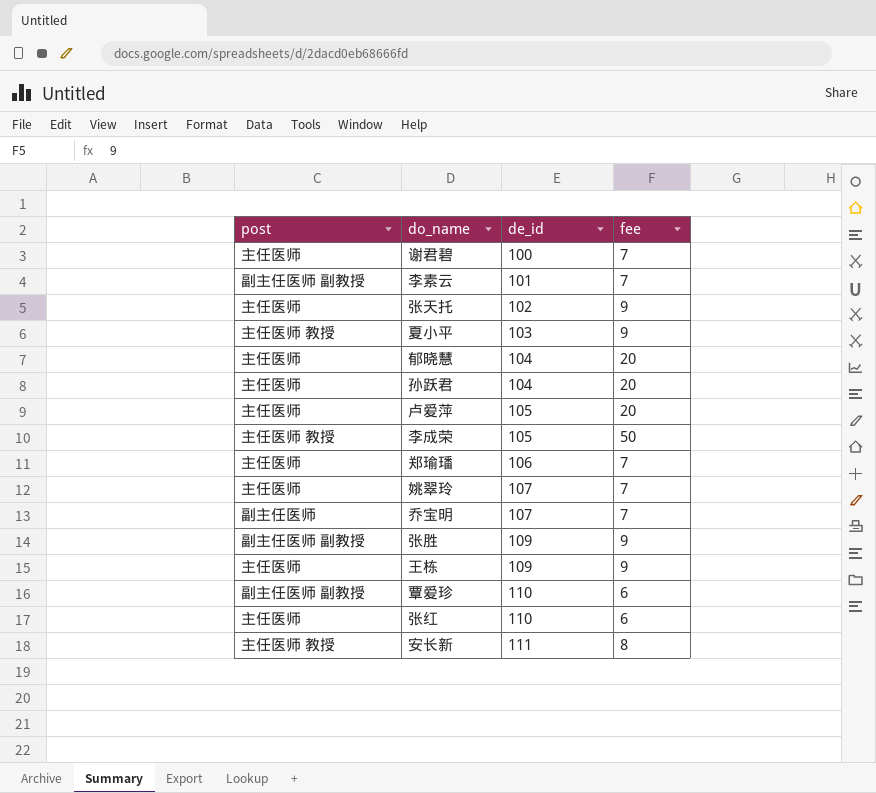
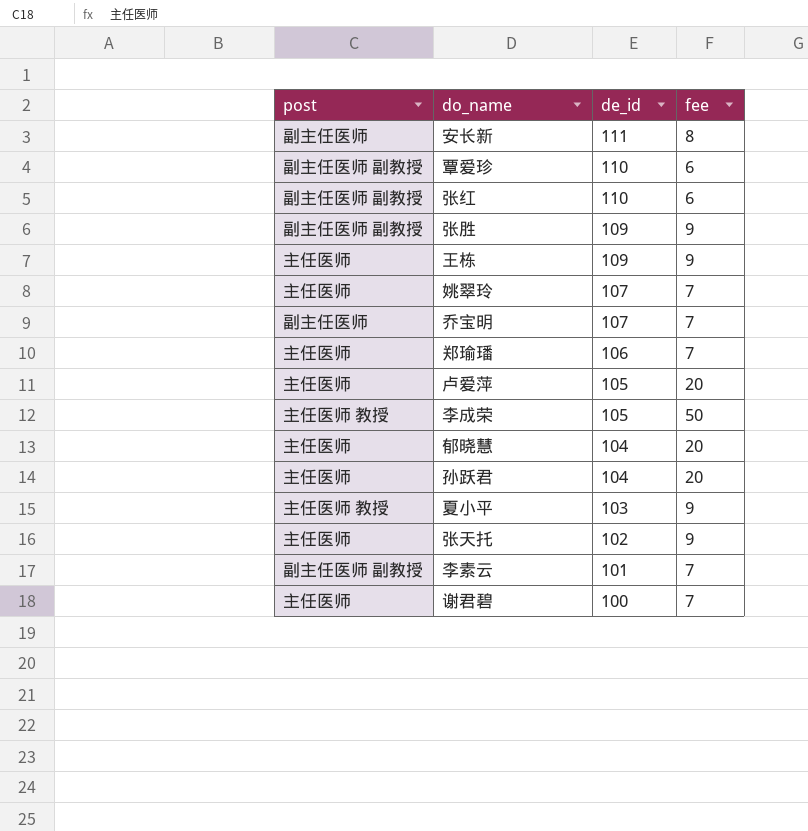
row order: de_id ascending -> de_id descending
安长新 | post: 主任医师 教授 -> 副主任医师
张红 | post: 主任医师 -> 副主任医师 副教授

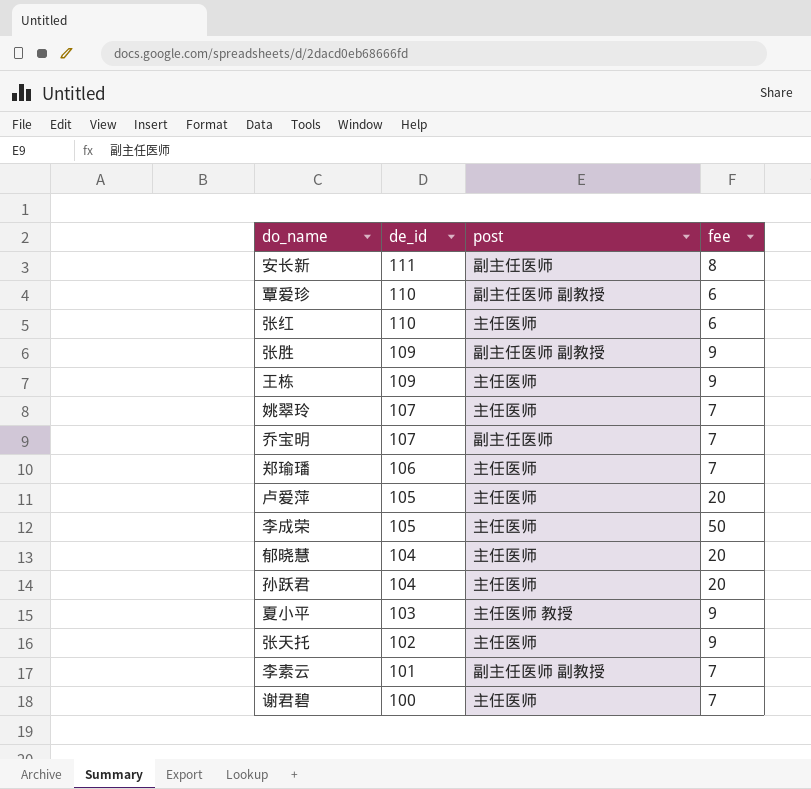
column post | position: 1 -> 3
张红 | post: 副主任医师 副教授 -> 主任医师
李成荣 | post: 主任医师 教授 -> 主任医师

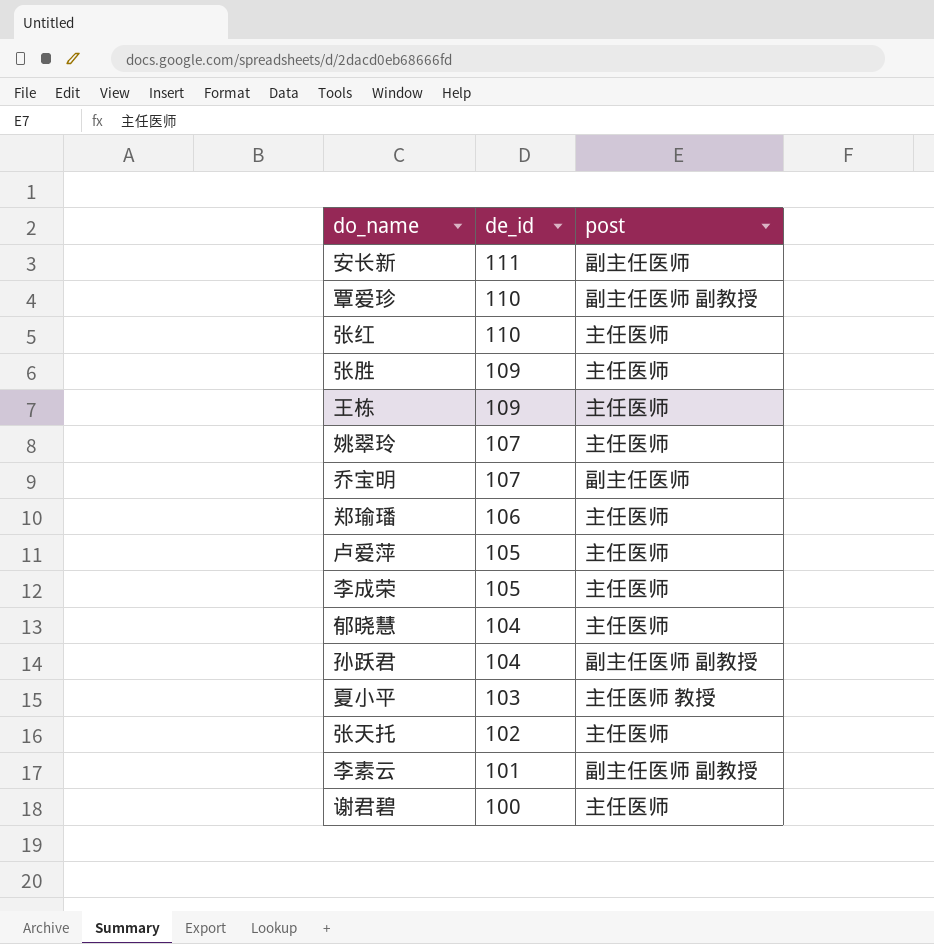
column fee | position: 4 -> none
张胜 | post: 副主任医师 副教授 -> 主任医师
孙跃君 | post: 主任医师 -> 副主任医师 副教授

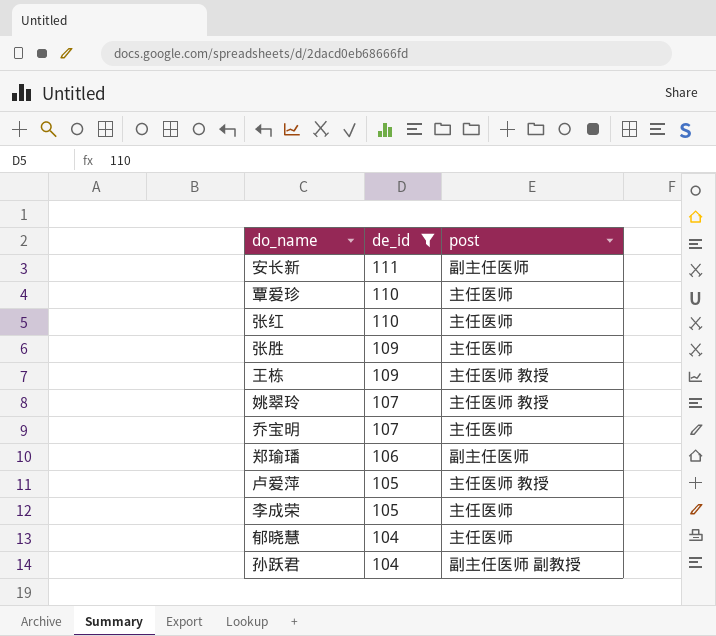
filter: none -> de_id >= 104
覃爱珍 | post: 副主任医师 副教授 -> 主任医师
王栋 | post: 主任医师 -> 主任医师 教授
姚翠玲 | post: 主任医师 -> 主任医师 教授
乔宝明 | post: 副主任医师 -> 主任医师
郑瑜璠 | post: 主任医师 -> 副主任医师
卢爱萍 | post: 主任医师 -> 主任医师 教授

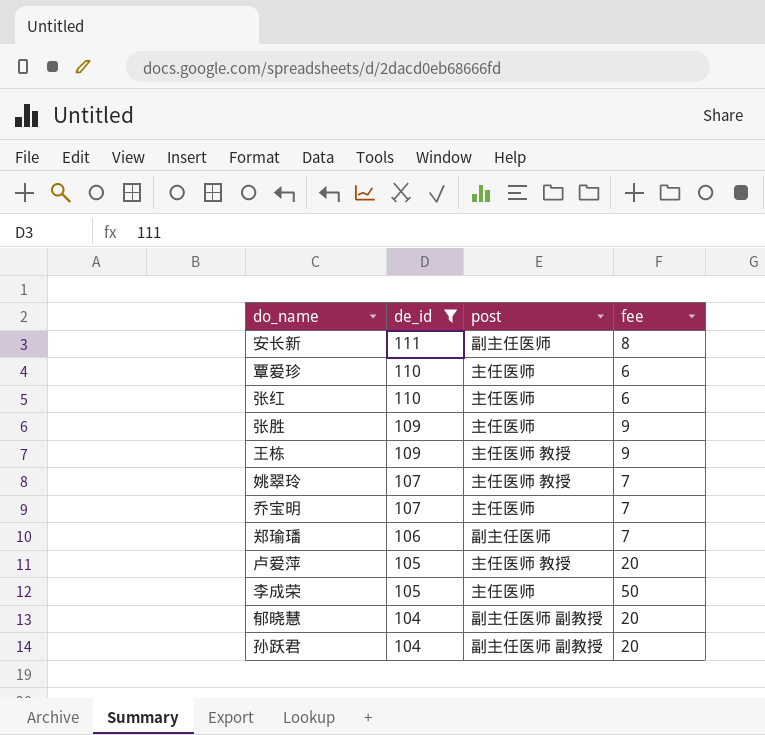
column fee | position: none -> 4
郁晓慧 | post: 主任医师 -> 副主任医师 副教授

